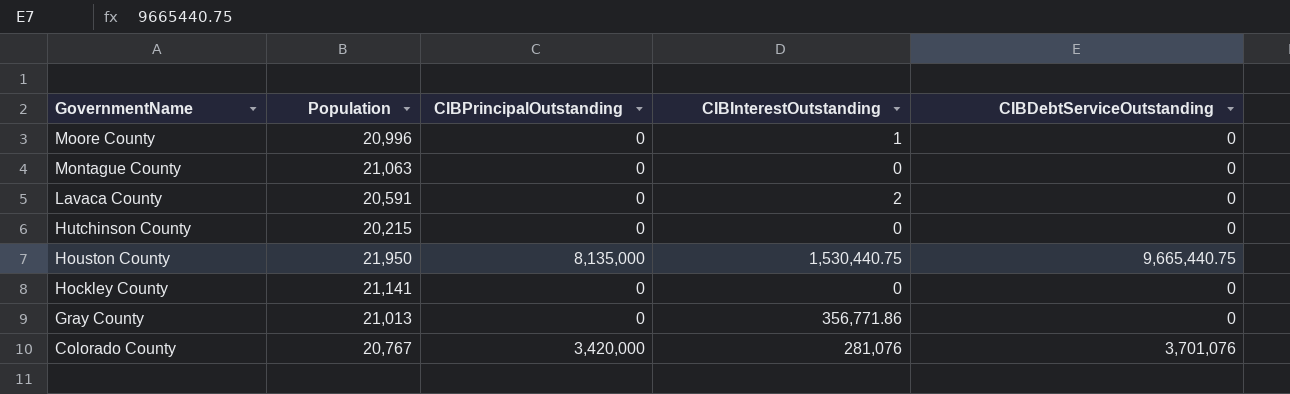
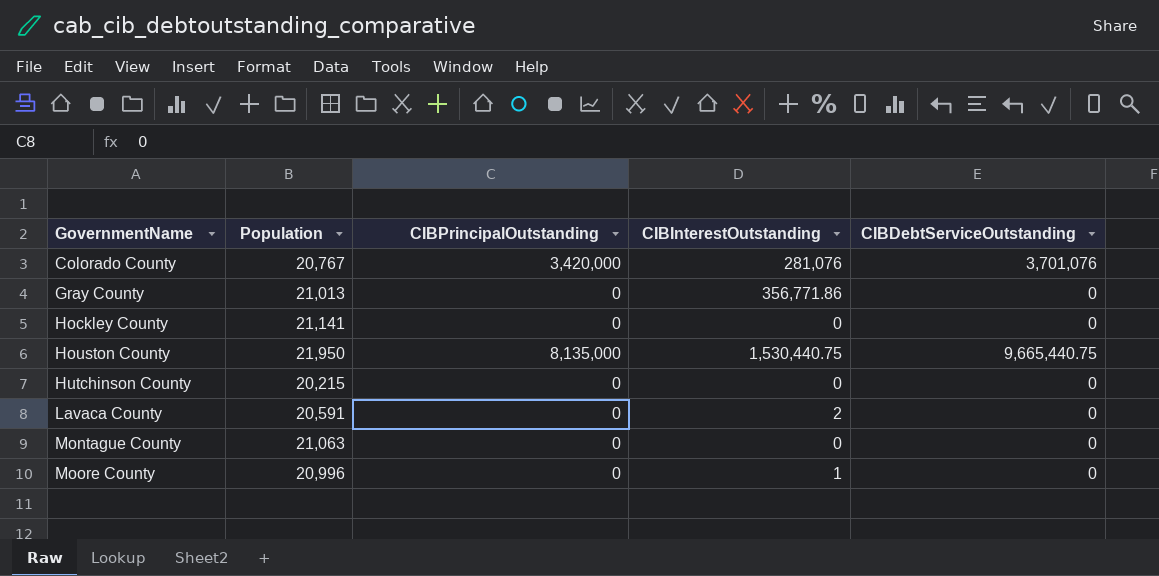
row order: GovernmentName descending -> GovernmentName ascending

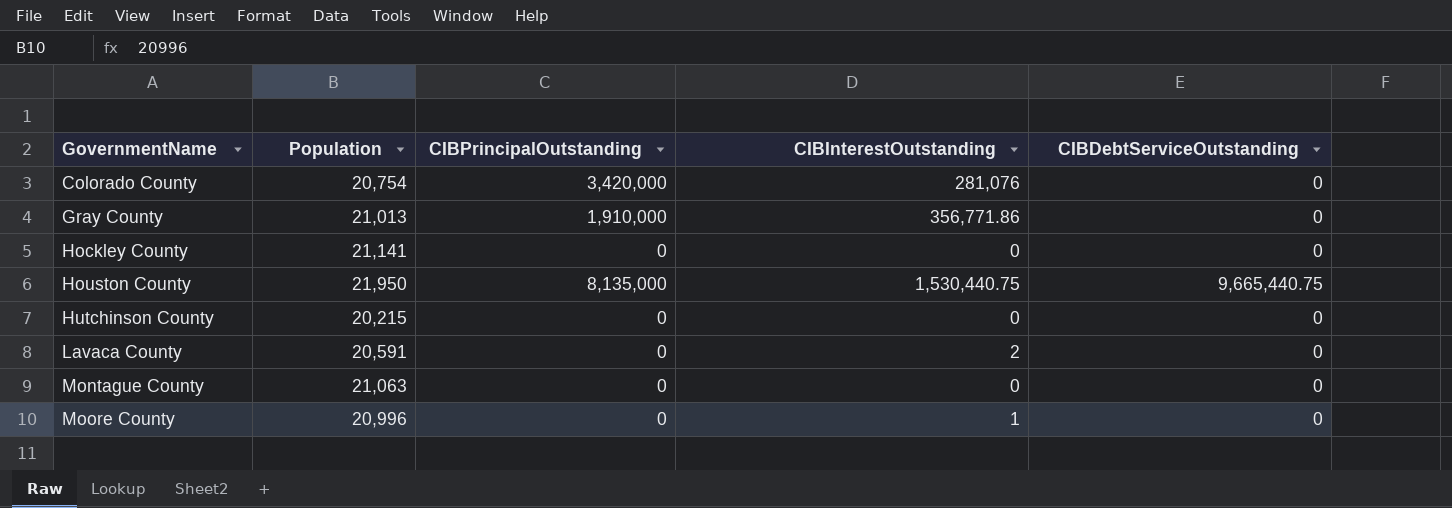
Colorado County | Population: 20,767 -> 20,754
Colorado County | CIBDebtServiceOutstanding: 3,701,076 -> 0
Gray County | CIBPrincipalOutstanding: 0 -> 1,910,000

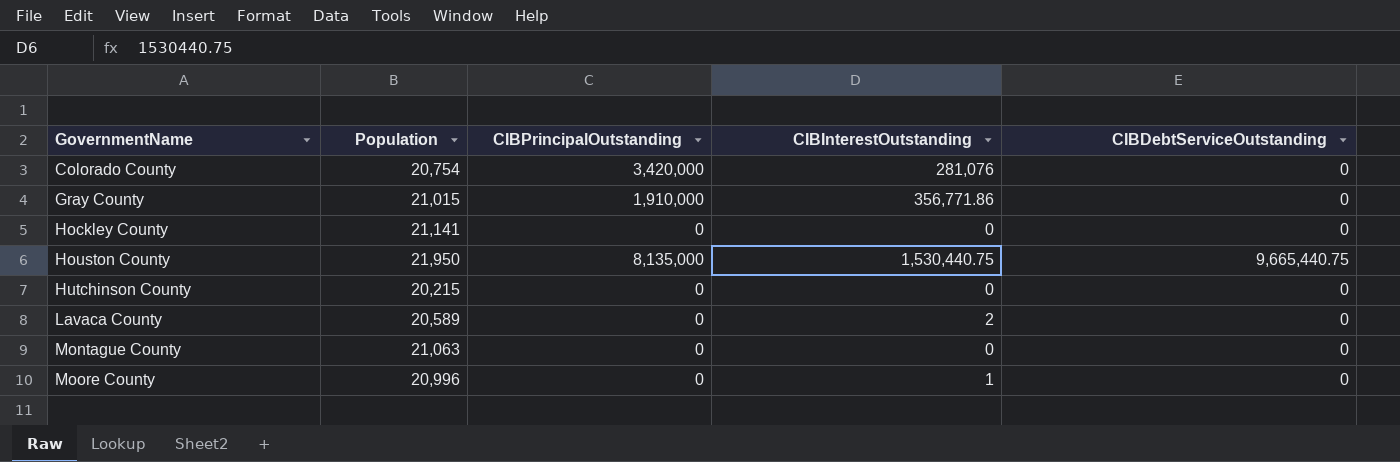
Gray County | Population: 21,013 -> 21,015
Lavaca County | Population: 20,591 -> 20,589

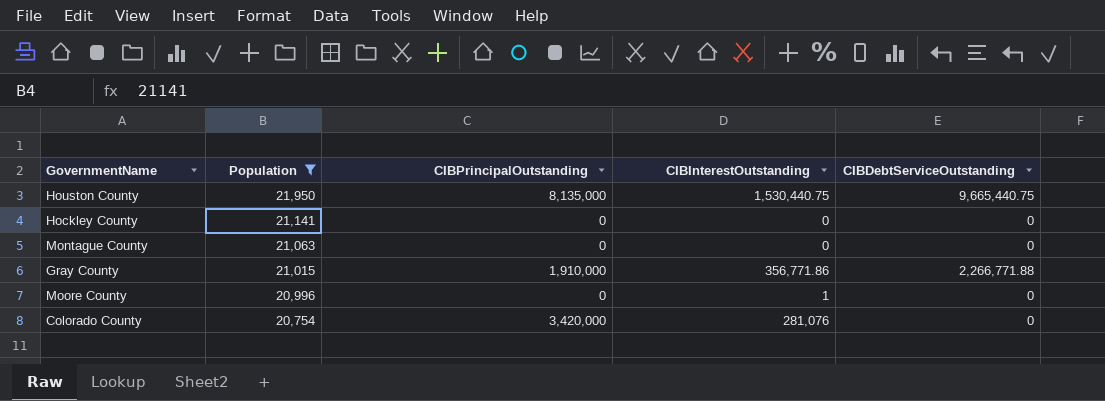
filter: none -> Population >= 20,754
row order: GovernmentName ascending -> Population descending
Gray County | CIBDebtServiceOutstanding: 0 -> 2,266,771.88

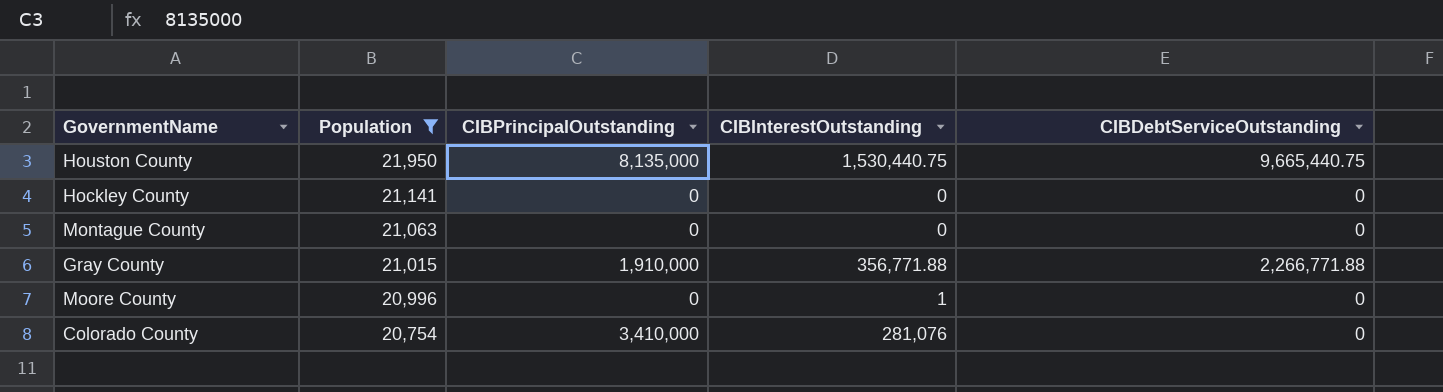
Gray County | CIBInterestOutstanding: 356,771.86 -> 356,771.88
Colorado County | CIBPrincipalOutstanding: 3,420,000 -> 3,410,000

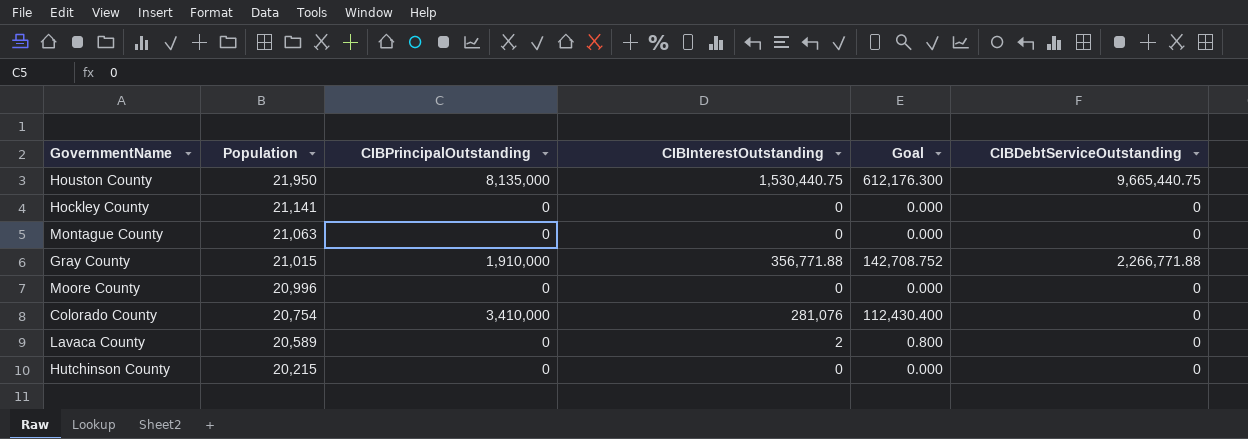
filter: Population >= 20,754 -> none
column Goal | formula: none -> [CIBInterestOutstanding] * 0.4
Moore County | CIBInterestOutstanding: 1 -> 0

